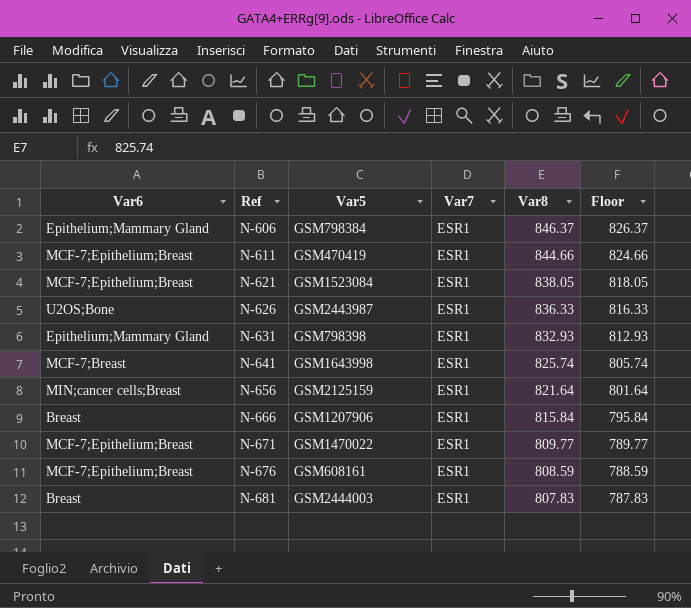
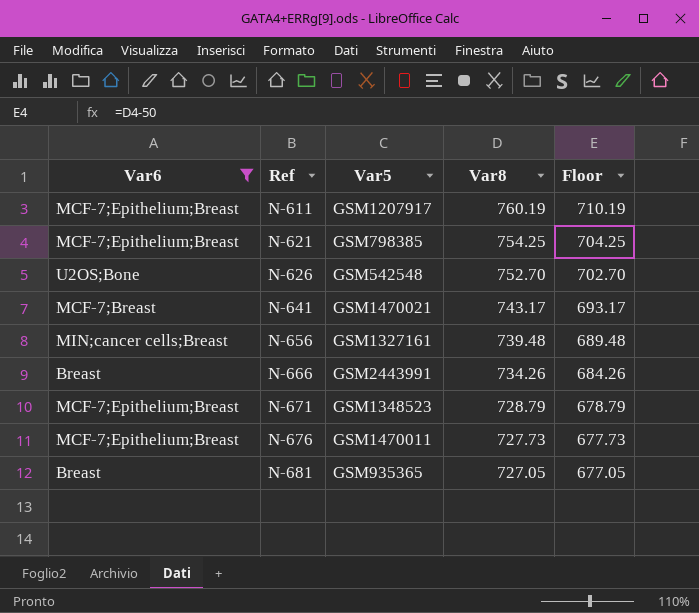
filter: none -> Var6 != Epithelium;Mammary Gland
column Var7 | position: 4 -> none
column Floor | formula: [Var8] - 20 -> [Var8] - 50
N-611 | Var5: GSM470419 -> GSM1207917
N-611 | Var8: 844.66 -> 760.19
N-621 | Var5: GSM1523084 -> GSM798385
N-621 | Var8: 838.05 -> 754.25
N-626 | Var5: GSM2443987 -> GSM542548
N-626 | Var8: 836.33 -> 752.70
N-641 | Var5: GSM1643998 -> GSM1470021
N-641 | Var8: 825.74 -> 743.17
N-656 | Var5: GSM2125159 -> GSM1327161
N-656 | Var8: 821.64 -> 739.48
N-666 | Var5: GSM1207906 -> GSM2443991
N-666 | Var8: 815.84 -> 734.26
N-671 | Var5: GSM1470022 -> GSM1348523
N-671 | Var8: 809.77 -> 728.79
N-676 | Var5: GSM608161 -> GSM1470011
N-676 | Var8: 808.59 -> 727.73
N-681 | Var5: GSM2444003 -> GSM935365
N-681 | Var8: 807.83 -> 727.05

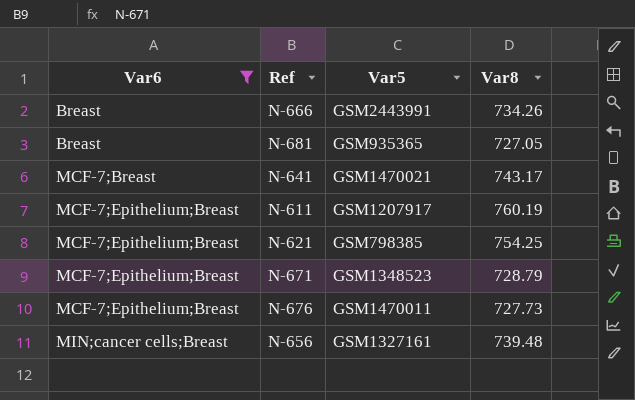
row order: Ref ascending -> Var6 ascending
column Floor | formula: [Var8] - 50 -> none
row N-626: U2OS;Bone | GSM542548 | 752.70 | 702.70 -> none

